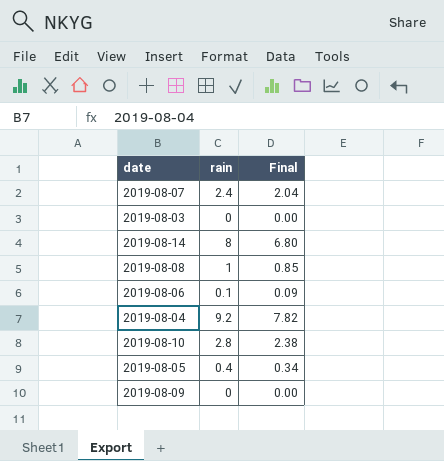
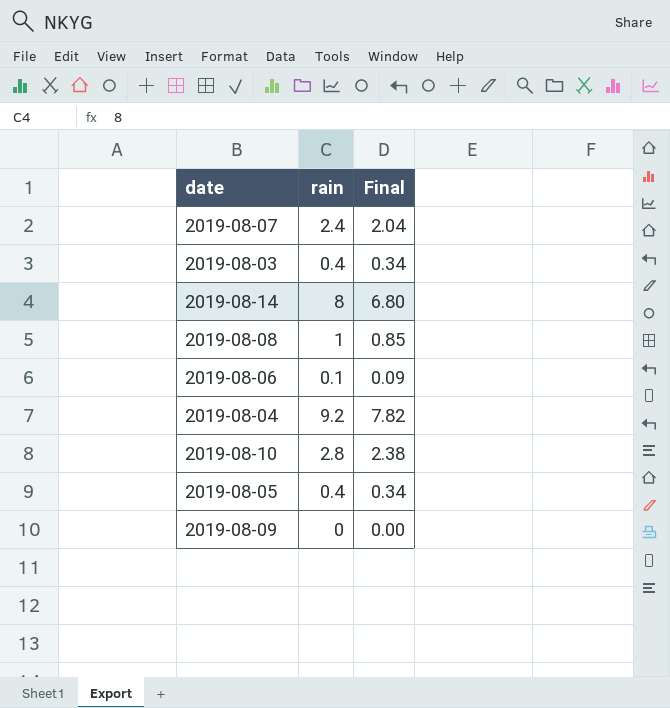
2019-08-03 | rain: 0 -> 0.4
2019-08-03 | Final: 0.00 -> 0.34

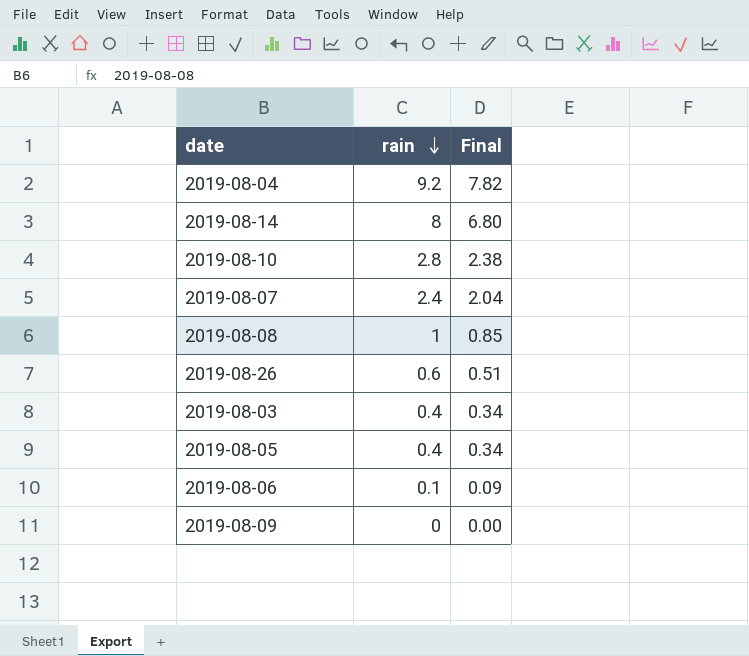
row order: none -> rain descending
row 2019-08-26: none -> 0.6 | 0.51

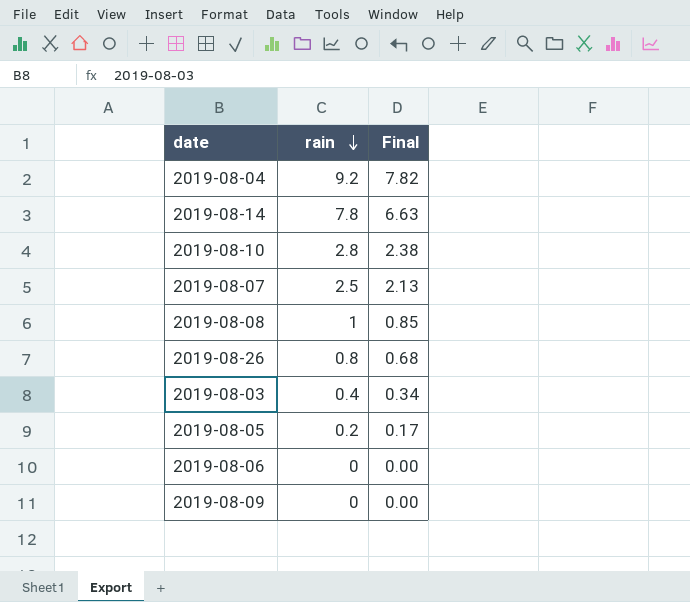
2019-08-14 | rain: 8 -> 7.8
2019-08-14 | Final: 6.80 -> 6.63
2019-08-07 | rain: 2.4 -> 2.5
2019-08-07 | Final: 2.04 -> 2.13
2019-08-26 | rain: 0.6 -> 0.8
2019-08-26 | Final: 0.51 -> 0.68
2019-08-05 | rain: 0.4 -> 0.2
2019-08-05 | Final: 0.34 -> 0.17
2019-08-06 | rain: 0.1 -> 0
2019-08-06 | Final: 0.09 -> 0.00

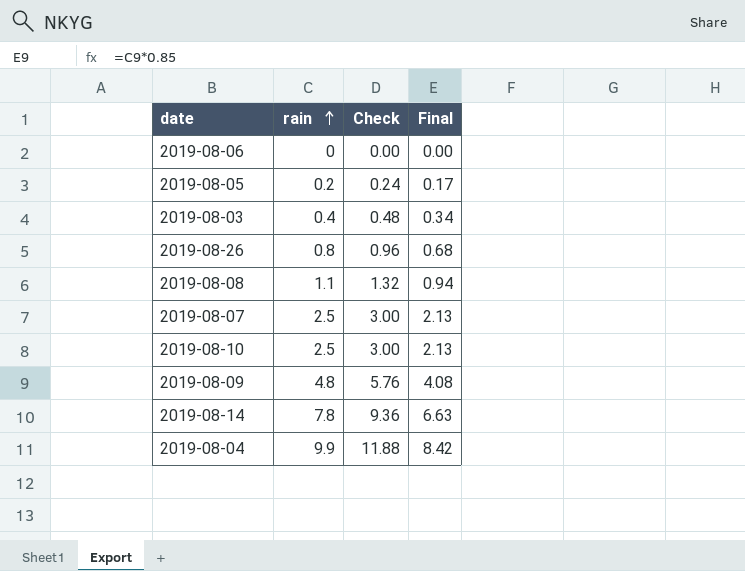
row order: rain descending -> rain ascending
column Check | formula: none -> [rain] * 1.2
2019-08-08 | rain: 1 -> 1.1
2019-08-08 | Final: 0.85 -> 0.94
2019-08-10 | rain: 2.8 -> 2.5
2019-08-10 | Final: 2.38 -> 2.13
2019-08-09 | rain: 0 -> 4.8
2019-08-09 | Final: 0.00 -> 4.08
2019-08-04 | rain: 9.2 -> 9.9
2019-08-04 | Final: 7.82 -> 8.42

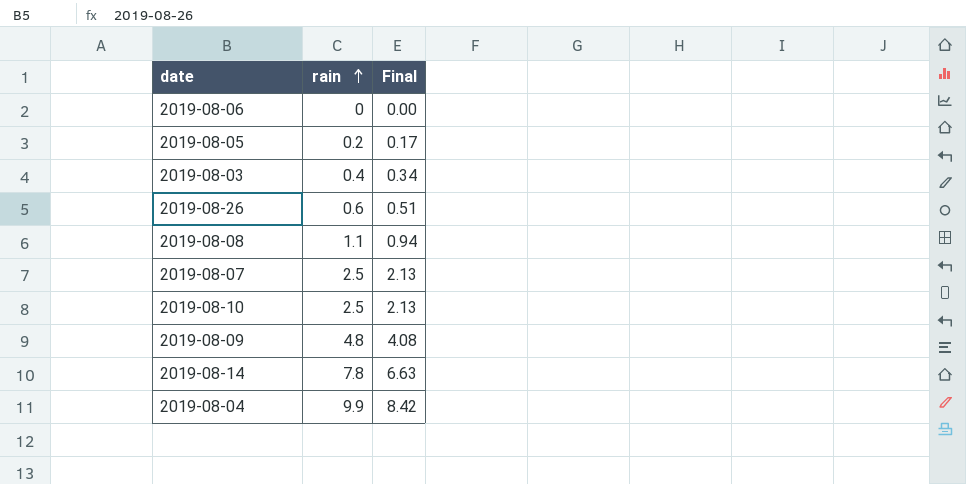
column Check | formula: [rain] * 1.2 -> none
2019-08-26 | rain: 0.8 -> 0.6
2019-08-26 | Final: 0.68 -> 0.51

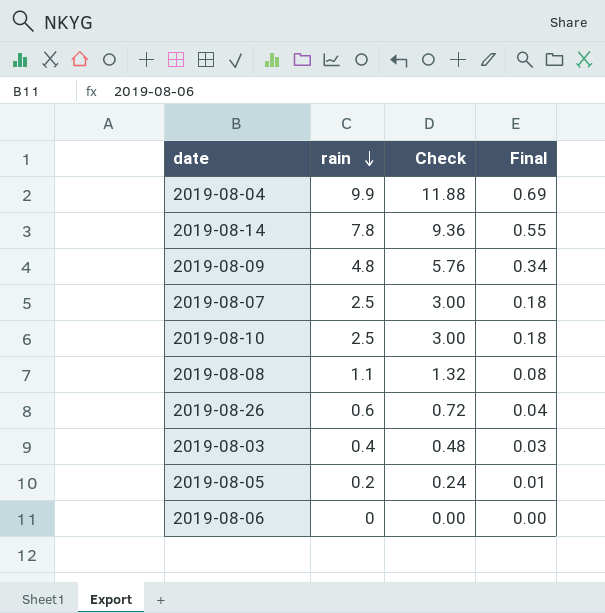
row order: rain ascending -> rain descending
column Check | formula: none -> [rain] * 1.2
column Final | formula: [rain] * 0.85 -> [rain] * 0.07

